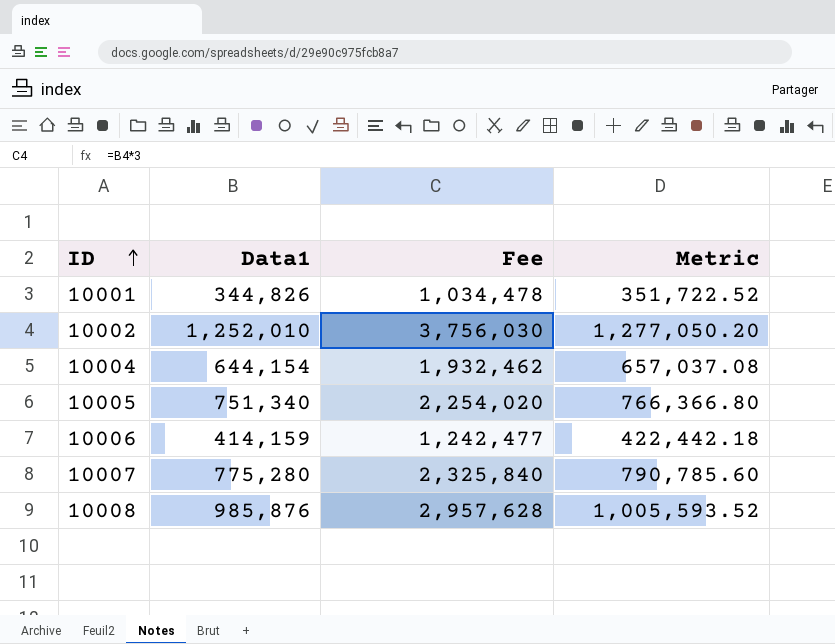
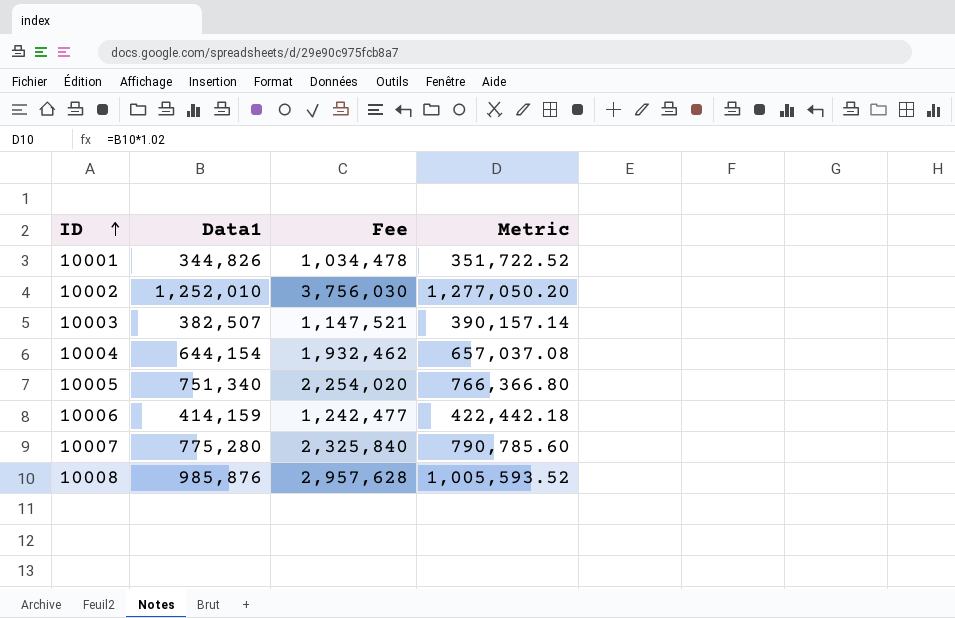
row 10003: none -> 382,507 | 1,147,521 | 390,157.14

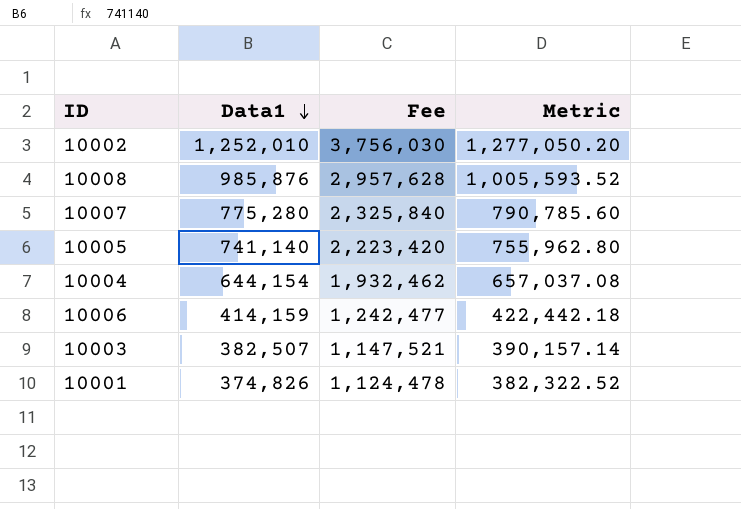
row order: ID ascending -> Data1 descending
10005 | Data1: 751,340 -> 741,140
10005 | Fee: 2,254,020 -> 2,223,420
10005 | Metric: 766,366.80 -> 755,962.80
10001 | Data1: 344,826 -> 374,826
10001 | Fee: 1,034,478 -> 1,124,478
10001 | Metric: 351,722.52 -> 382,322.52

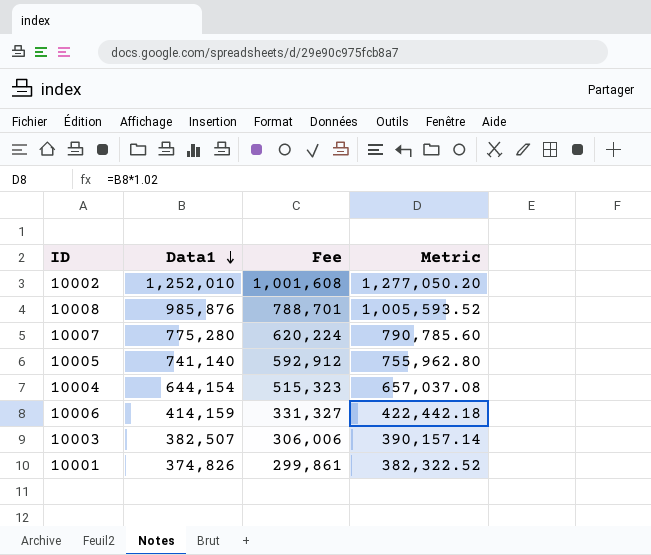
column Fee | formula: [Data1] * 3 -> [Data1] * 0.8

